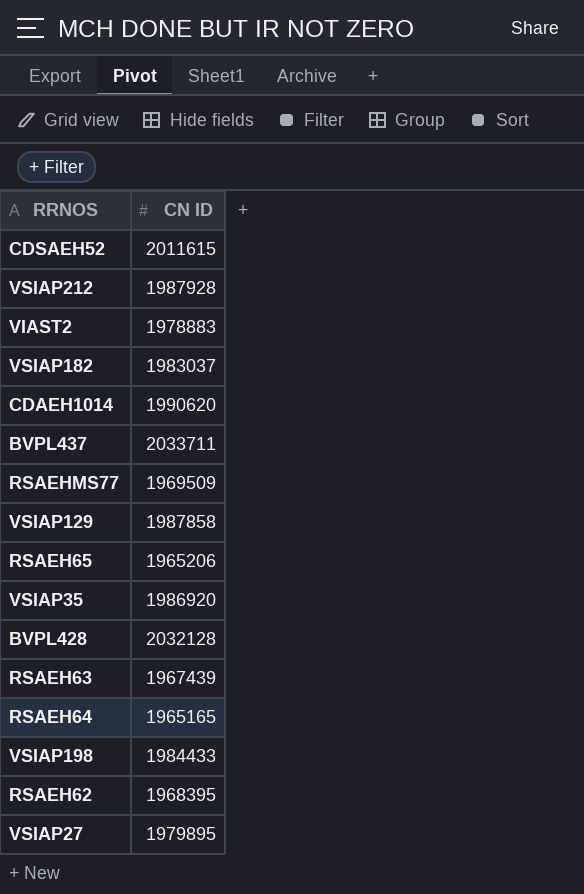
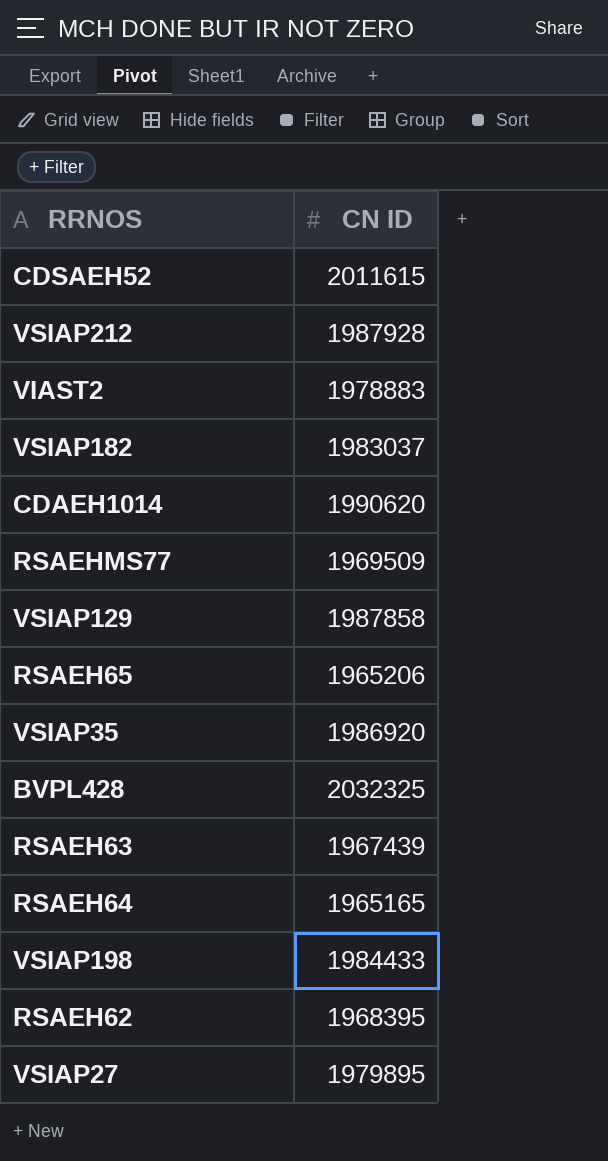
row BVPL437: 2033711 -> none
BVPL428 | CN ID: 2032128 -> 2032325

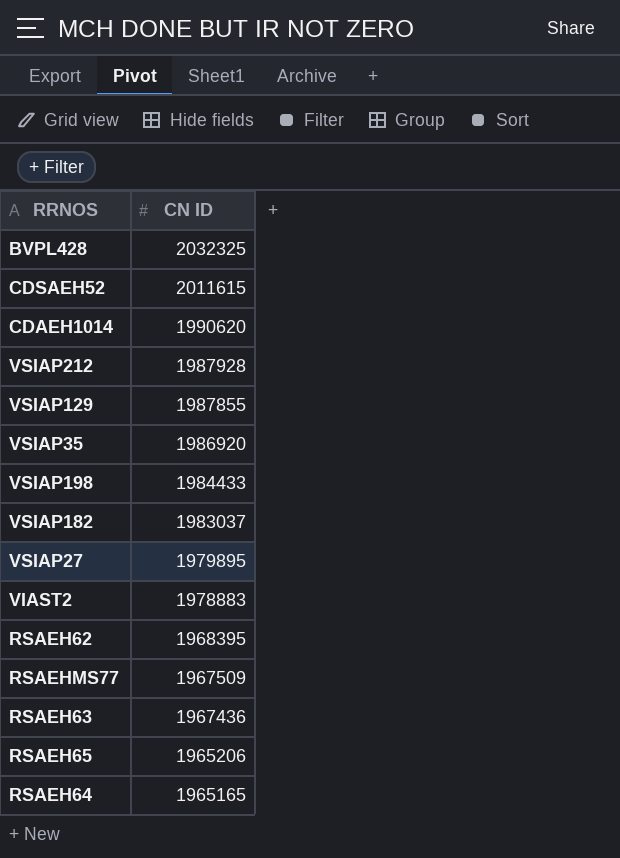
row order: none -> CN ID descending
VSIAP129 | CN ID: 1987858 -> 1987855
RSAEHMS77 | CN ID: 1969509 -> 1967509
RSAEH63 | CN ID: 1967439 -> 1967436

